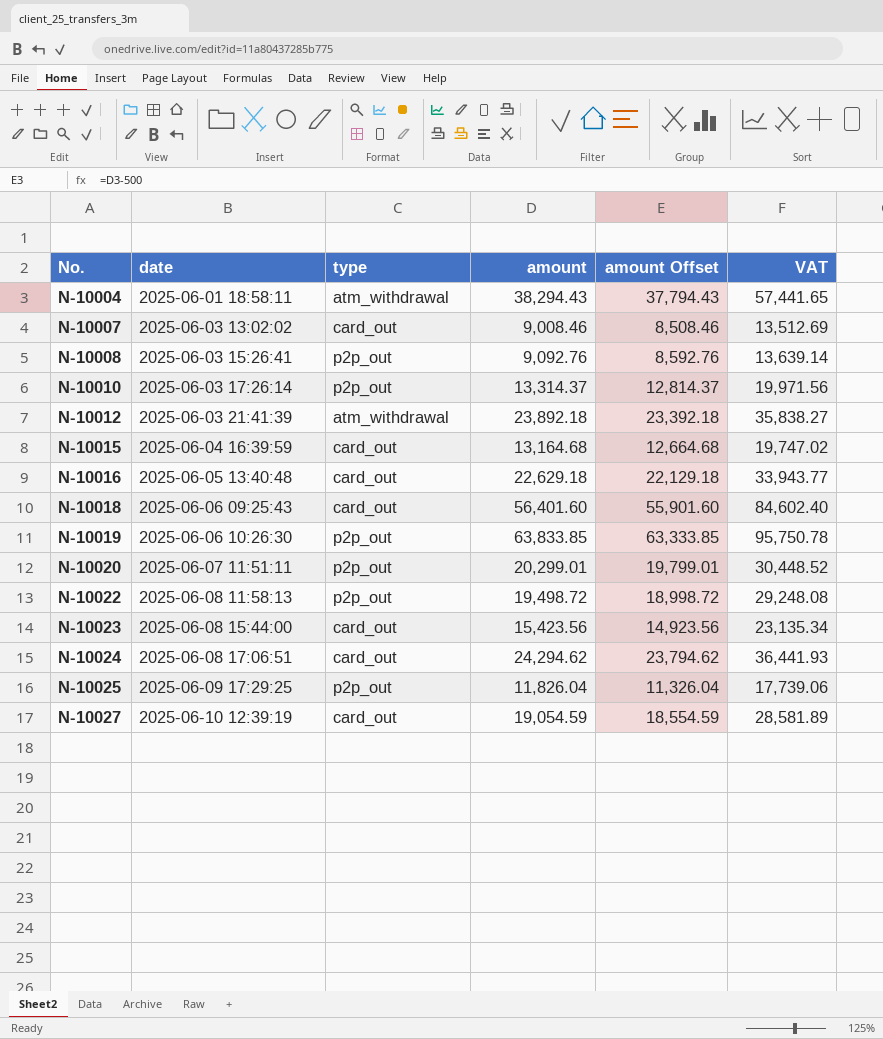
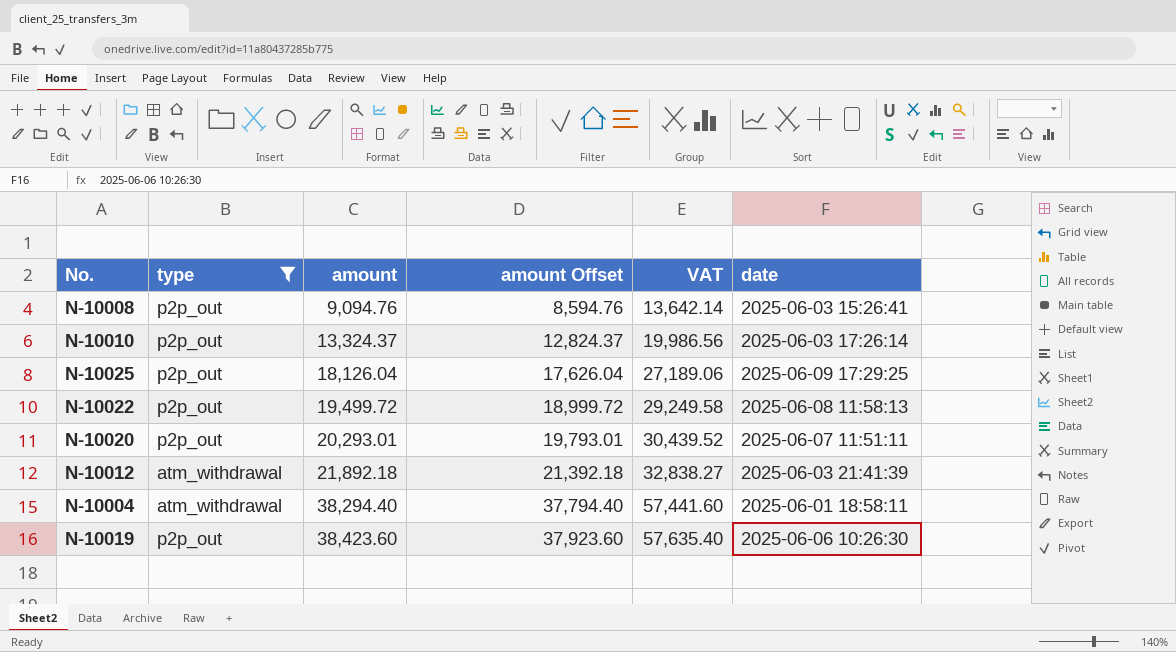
filter: none -> type != card_out
row order: No. ascending -> amount ascending
column date | position: 2 -> 6
N-10008 | amount: 9,092.76 -> 9,094.76
N-10008 | amount Offset: 8,592.76 -> 8,594.76
N-10008 | VAT: 13,639.14 -> 13,642.14
N-10010 | amount: 13,314.37 -> 13,324.37
N-10010 | amount Offset: 12,814.37 -> 12,824.37
N-10010 | VAT: 19,971.56 -> 19,986.56
N-10025 | amount: 11,826.04 -> 18,126.04
N-10025 | amount Offset: 11,326.04 -> 17,626.04
N-10025 | VAT: 17,739.06 -> 27,189.06
N-10022 | amount: 19,498.72 -> 19,499.72
N-10022 | amount Offset: 18,998.72 -> 18,999.72
N-10022 | VAT: 29,248.08 -> 29,249.58
N-10020 | amount: 20,299.01 -> 20,293.01
N-10020 | amount Offset: 19,799.01 -> 19,793.01
N-10020 | VAT: 30,448.52 -> 30,439.52
N-10012 | amount: 23,892.18 -> 21,892.18
N-10012 | amount Offset: 23,392.18 -> 21,392.18
N-10012 | VAT: 35,838.27 -> 32,838.27
N-10004 | amount: 38,294.43 -> 38,294.40
N-10004 | amount Offset: 37,794.43 -> 37,794.40
N-10004 | VAT: 57,441.65 -> 57,441.60
N-10019 | amount: 63,833.85 -> 38,423.60
N-10019 | amount Offset: 63,333.85 -> 37,923.60
N-10019 | VAT: 95,750.78 -> 57,635.40

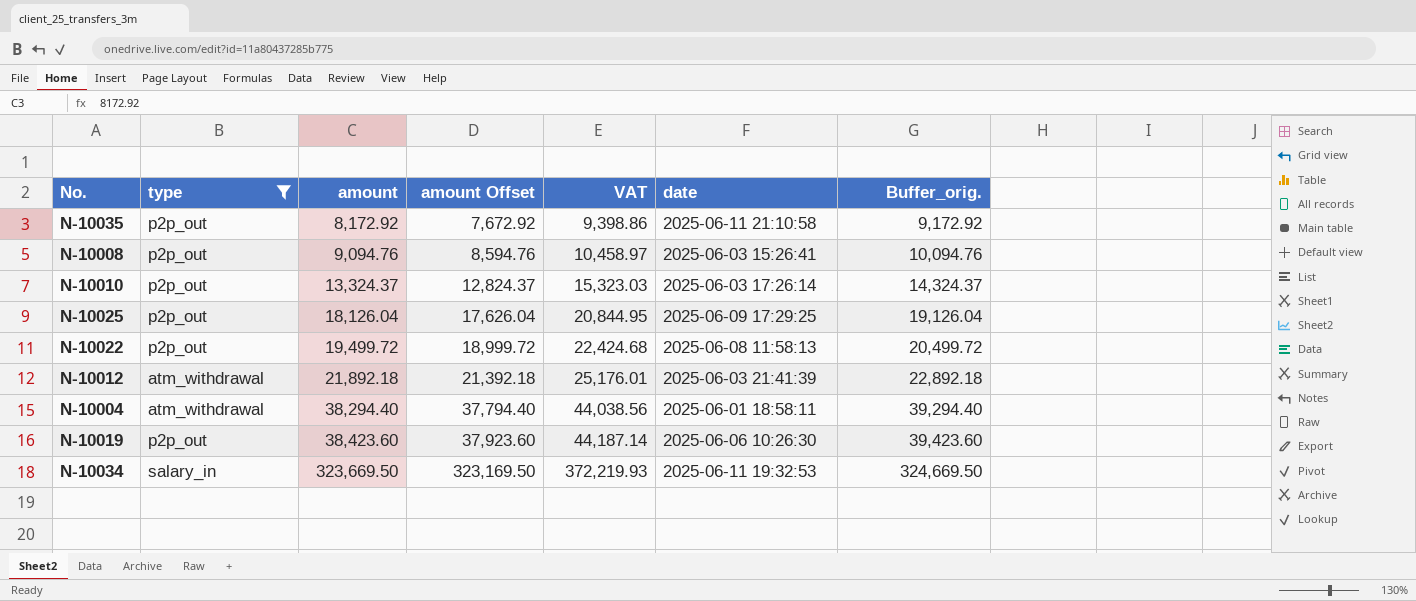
column VAT | formula: [amount] * 1.5 -> [amount] * 1.15
column Buffer_orig. | formula: none -> [amount] + 1000
row N-10020: p2p_out | 20,293.01 | 19,793.01 | 30,439.52 | 2025-06-07 11:51:11 -> none
row N-10035: none -> p2p_out | 8,172.92 | 7,672.92 | 9,398.86 | 2025-06-11 21:10:58 | 9,172.92
row N-10034: none -> salary_in | 323,669.50 | 323,169.50 | 372,219.93 | 2025-06-11 19:32:53 | 324,669.50

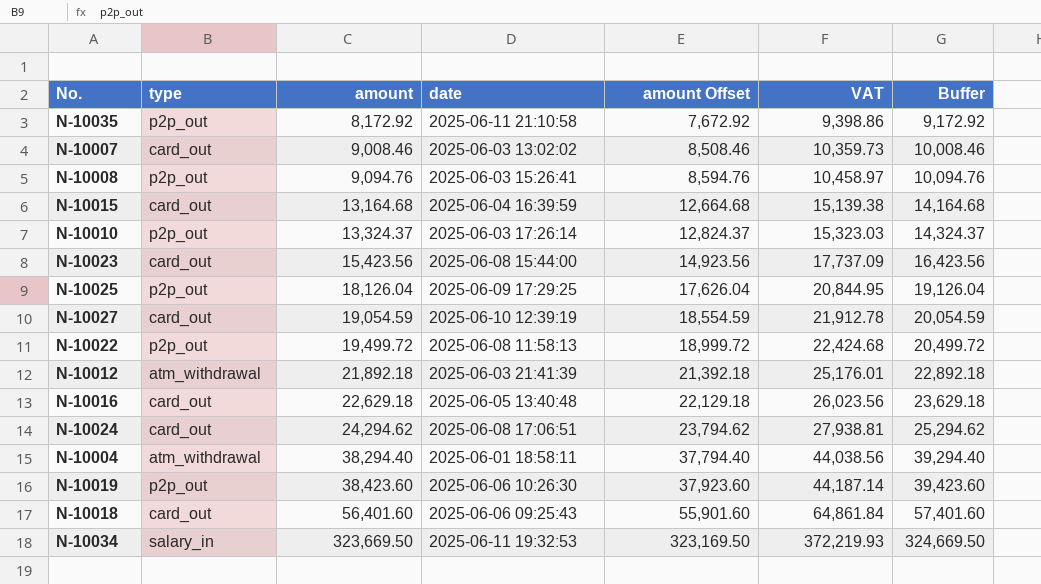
filter: type != card_out -> none
column date | position: 6 -> 4
column name: Buffer_orig. -> Buffer

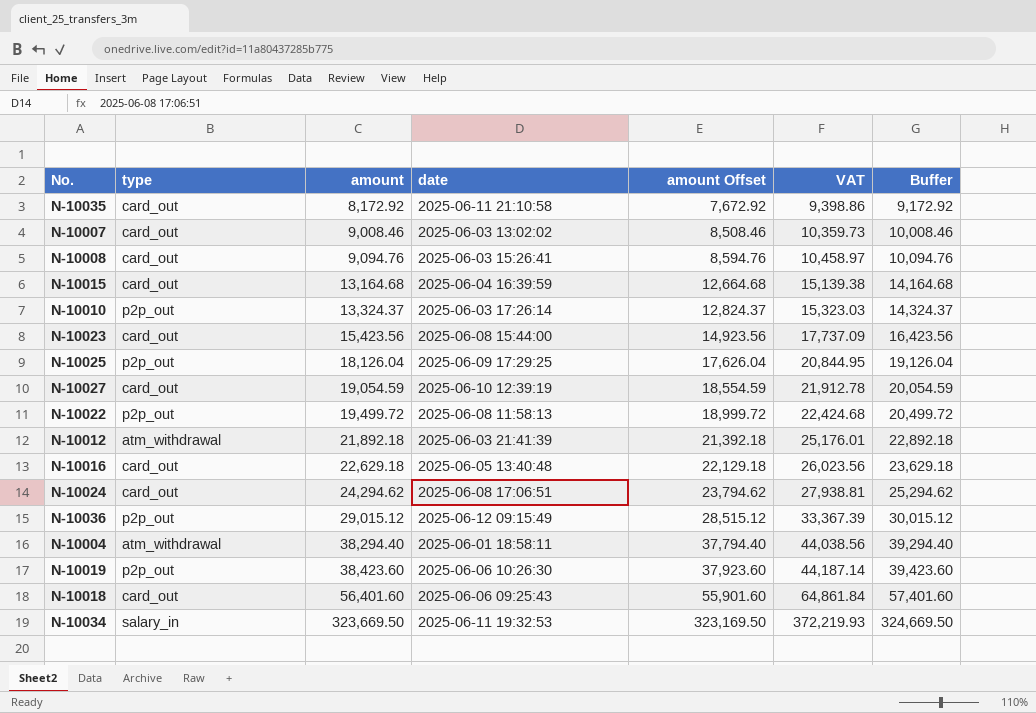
N-10035 | type: p2p_out -> card_out
N-10008 | type: p2p_out -> card_out
row N-10036: none -> p2p_out | 29,015.12 | 2025-06-12 09:15:49 | 28,515.12 | 33,367.39 | 30,015.12

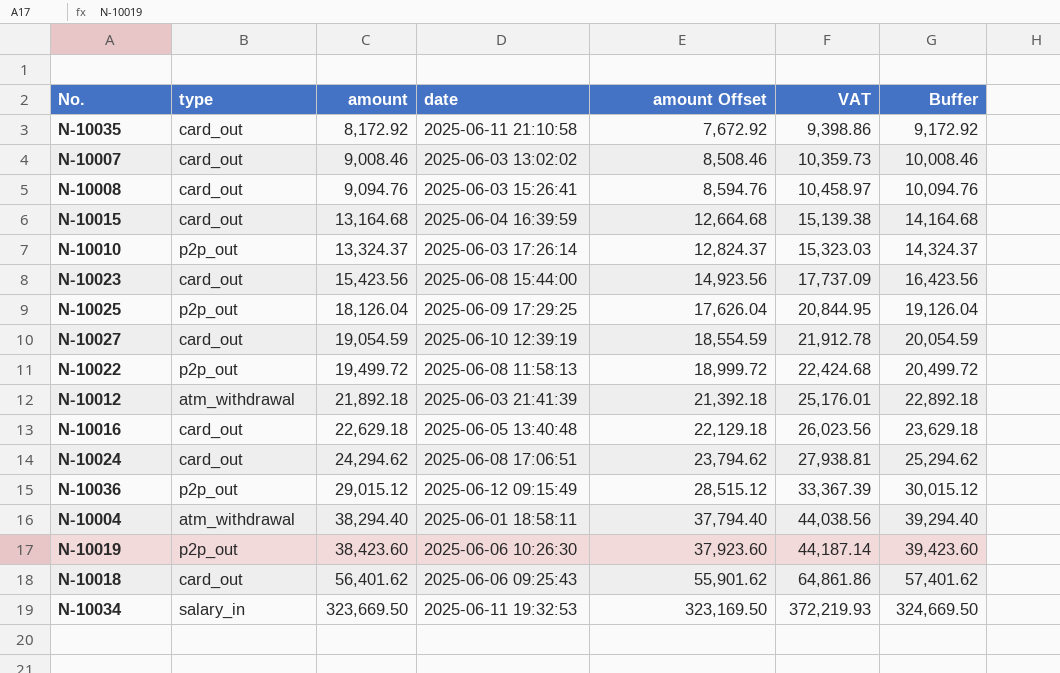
N-10018 | amount: 56,401.60 -> 56,401.62
N-10018 | amount Offset: 55,901.60 -> 55,901.62
N-10018 | VAT: 64,861.84 -> 64,861.86
N-10018 | Buffer: 57,401.60 -> 57,401.62

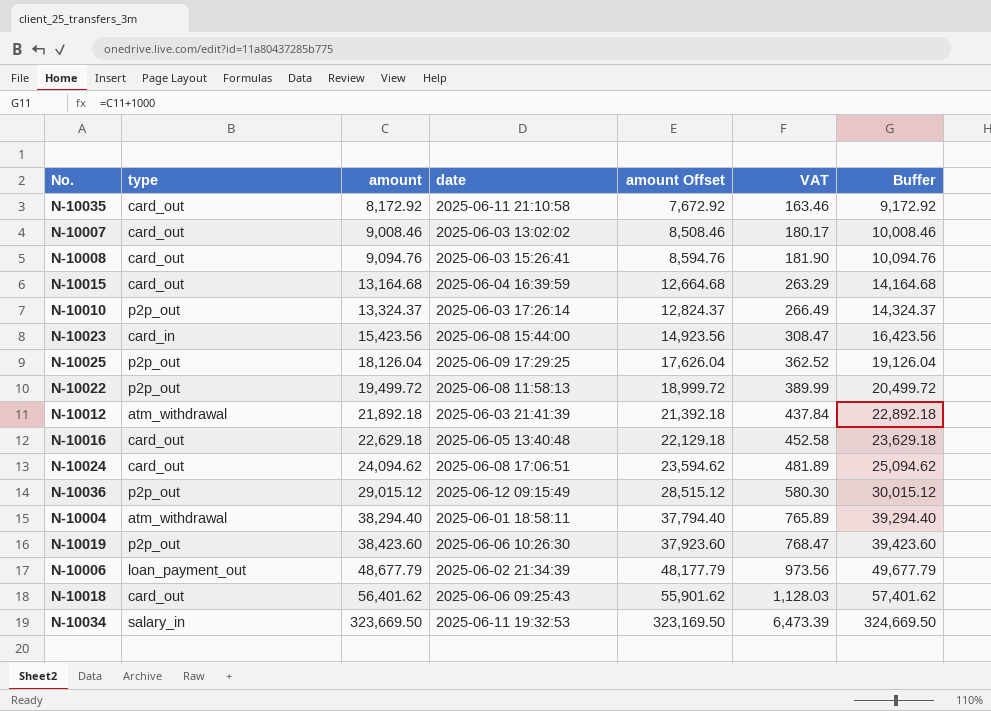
column VAT | formula: [amount] * 1.15 -> [amount] * 0.02
row N-10027: card_out | 19,054.59 | 2025-06-10 12:39:19 | 18,554.59 | 21,912.78 | 20,054.59 -> none
N-10023 | type: card_out -> card_in
N-10024 | amount: 24,294.62 -> 24,094.62
N-10024 | amount Offset: 23,794.62 -> 23,594.62
N-10024 | Buffer: 25,294.62 -> 25,094.62
row N-10006: none -> loan_payment_out | 48,677.79 | 2025-06-02 21:34:39 | 48,177.79 | 973.56 | 49,677.79

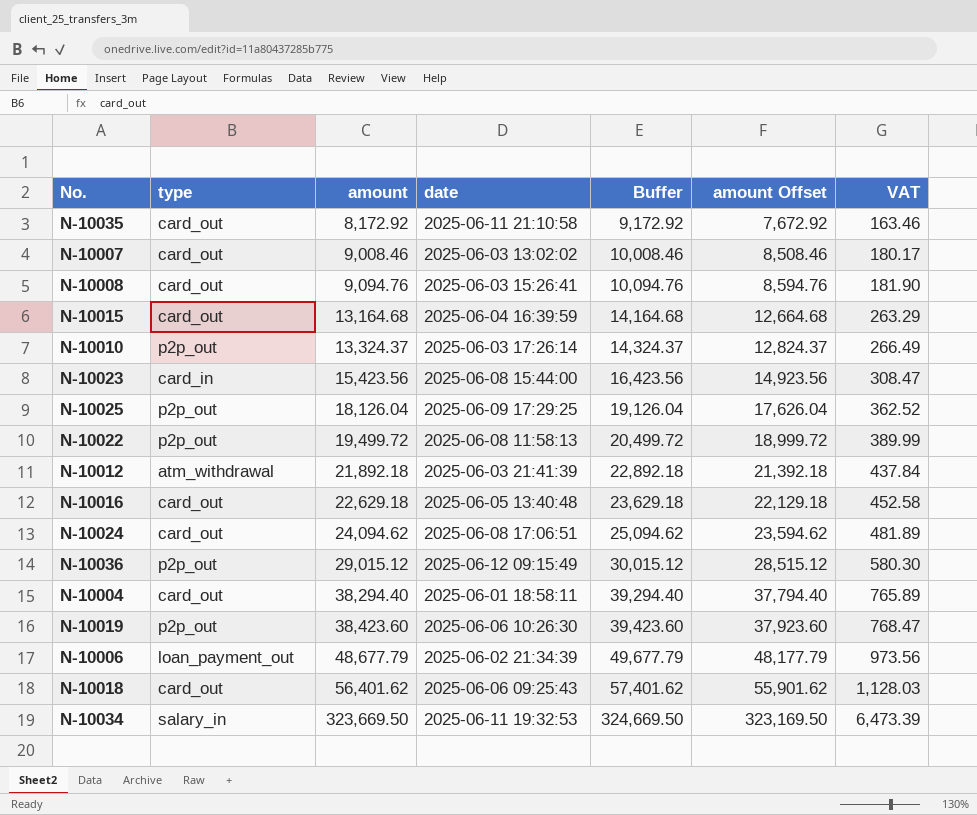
column Buffer | position: 7 -> 5
N-10004 | type: atm_withdrawal -> card_out

